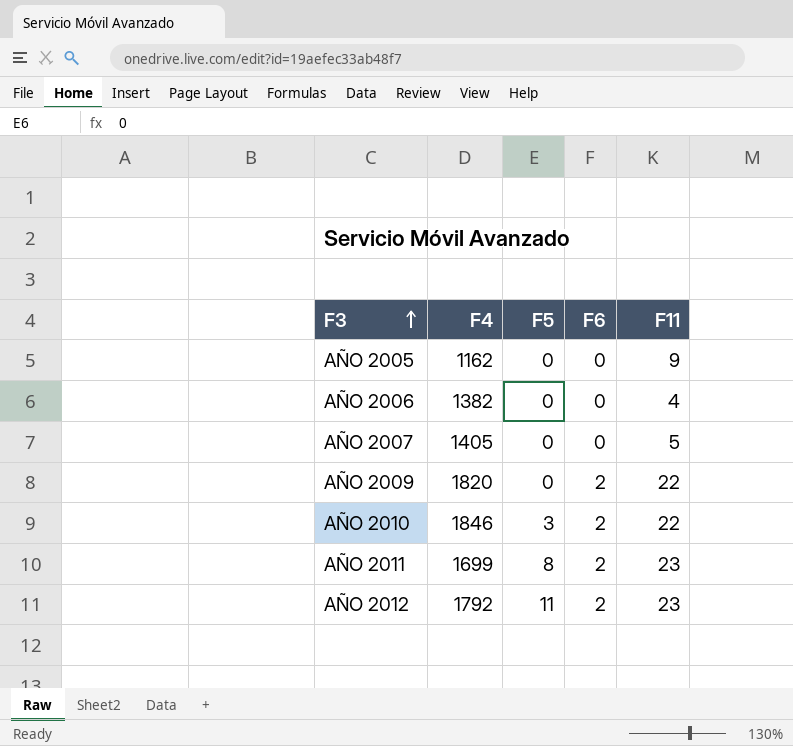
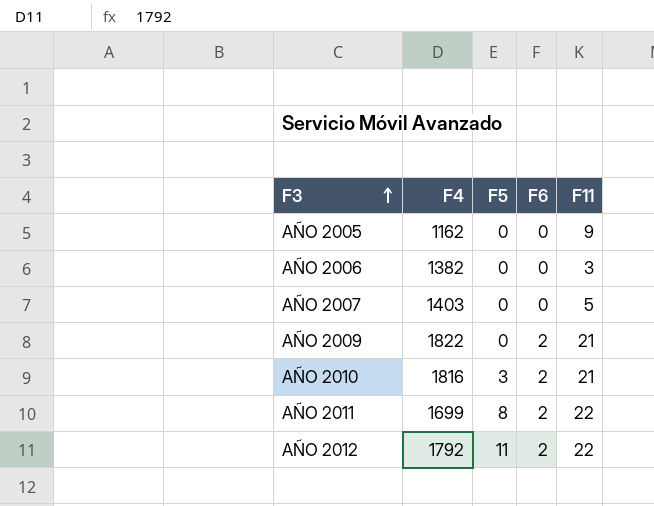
AÑO 2006 | F11: 4 -> 3
AÑO 2007 | F4: 1405 -> 1403
AÑO 2009 | F4: 1820 -> 1822
AÑO 2009 | F11: 22 -> 21
AÑO 2010 | F4: 1846 -> 1816
AÑO 2010 | F11: 22 -> 21
AÑO 2011 | F11: 23 -> 22
AÑO 2012 | F11: 23 -> 22

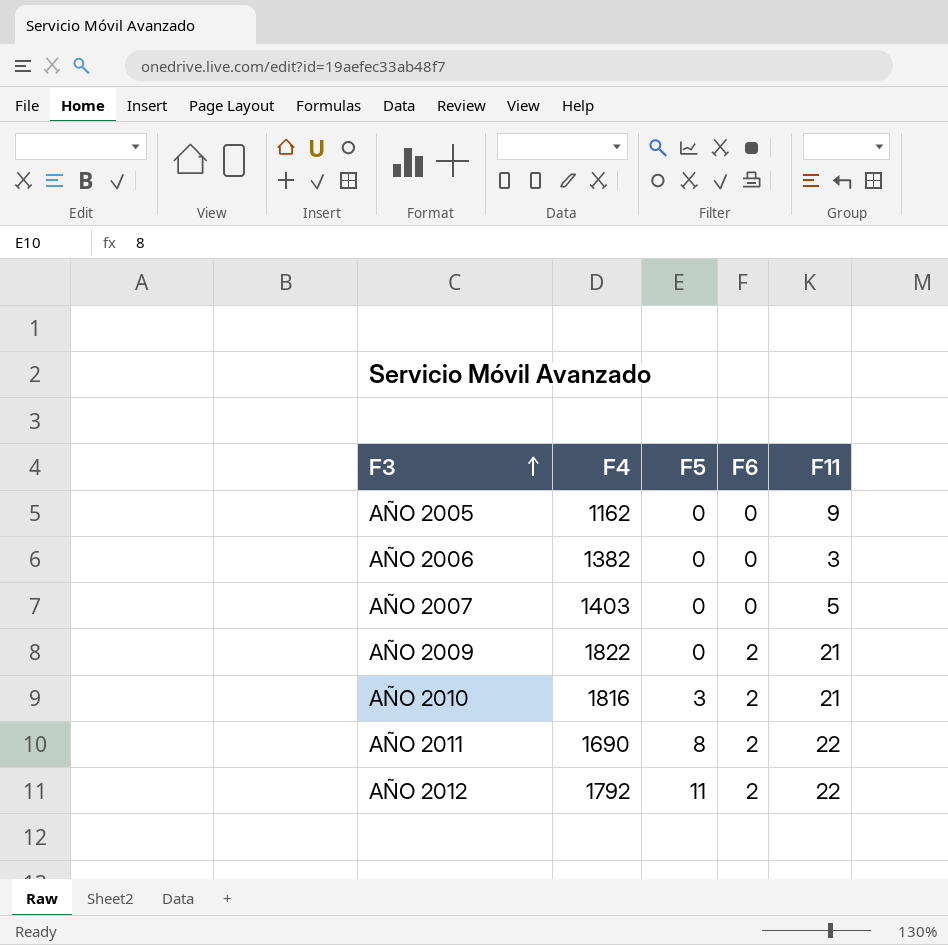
AÑO 2011 | F4: 1699 -> 1690

